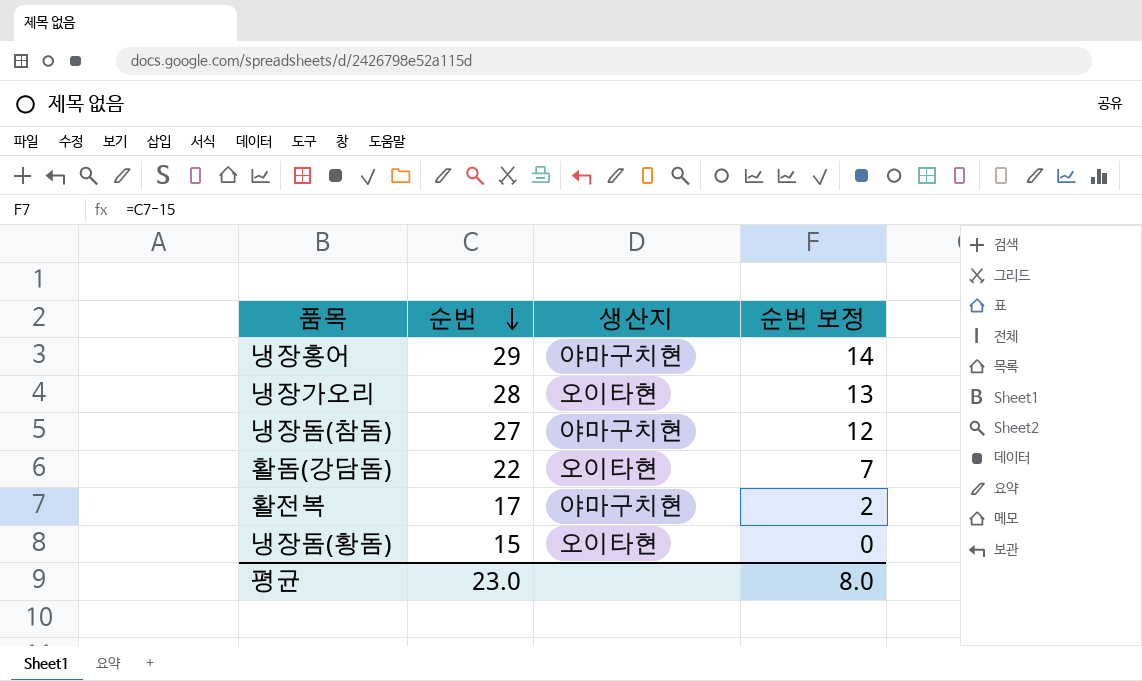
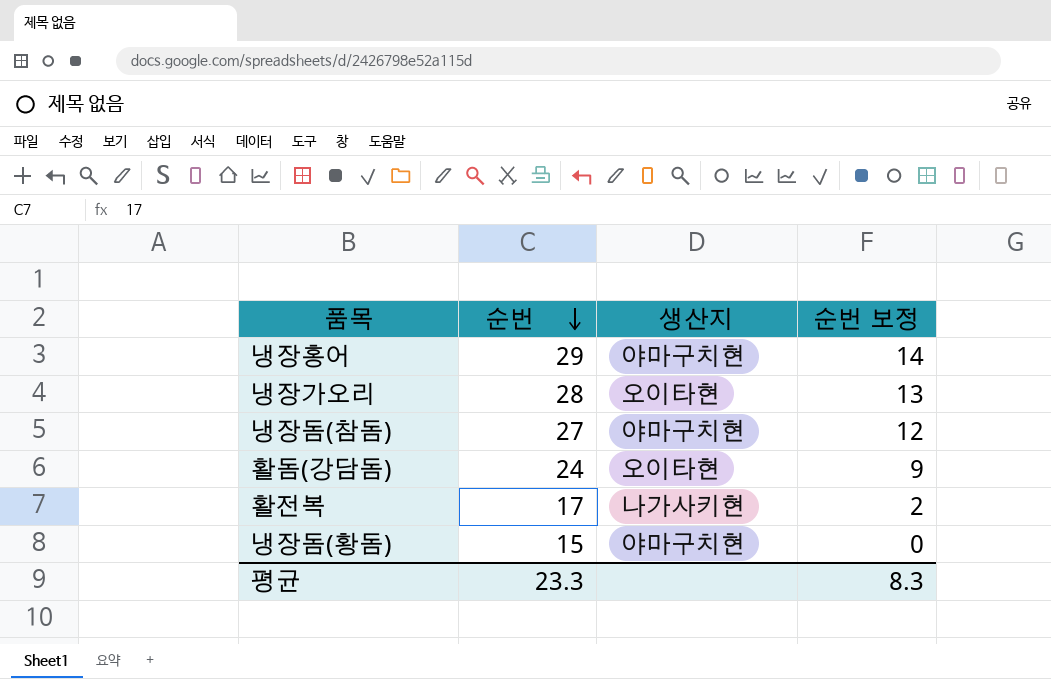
활돔(강담돔) | 순번: 22 -> 24
활돔(강담돔) | 순번 보정: 7 -> 9
활전복 | 생산지: 야마구치현 -> 나가사키현
냉장돔(황돔) | 생산지: 오이타현 -> 야마구치현
평균 | 순번: 23.0 -> 23.3
평균 | 순번 보정: 8.0 -> 8.3

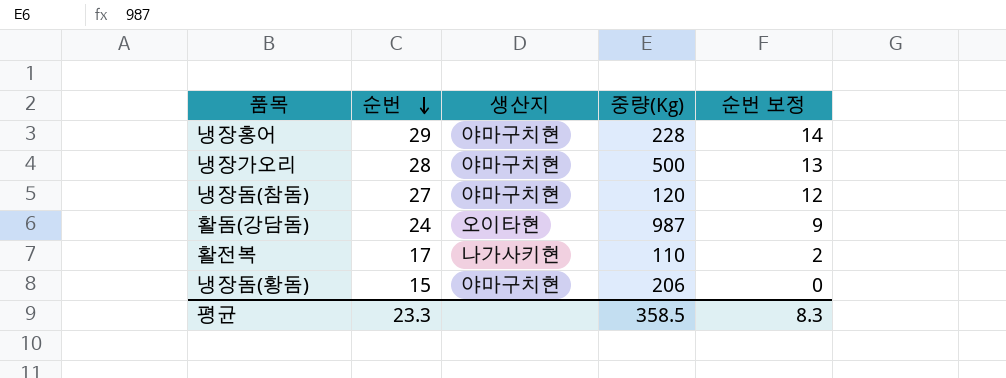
column 중량(Kg) | position: none -> 4
냉장가오리 | 생산지: 오이타현 -> 야마구치현

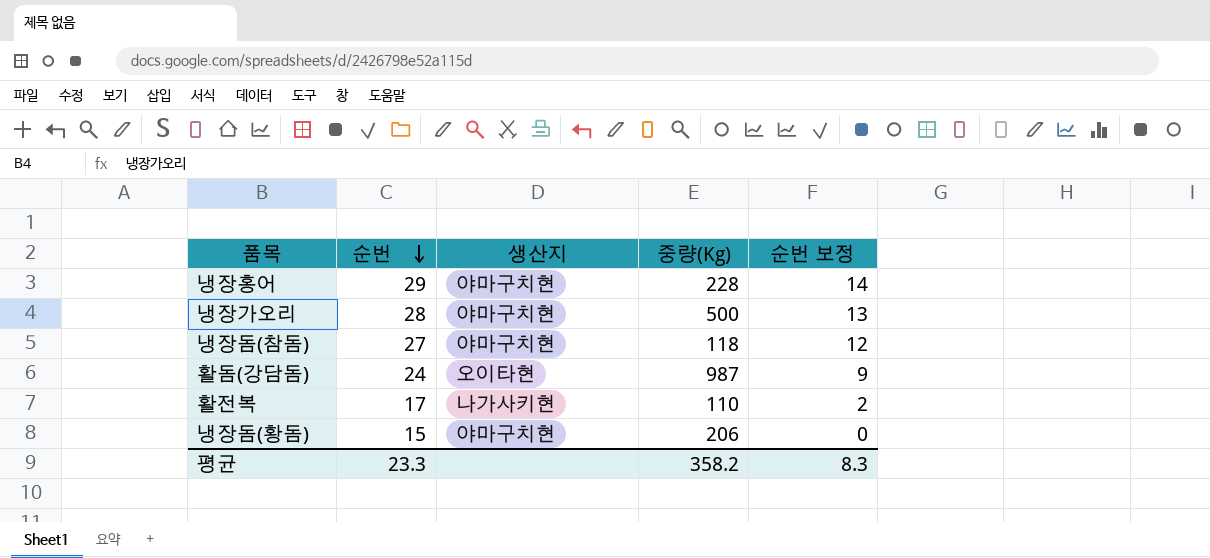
냉장돔(참돔) | 중량(Kg): 120 -> 118
평균 | 중량(Kg): 358.5 -> 358.2

